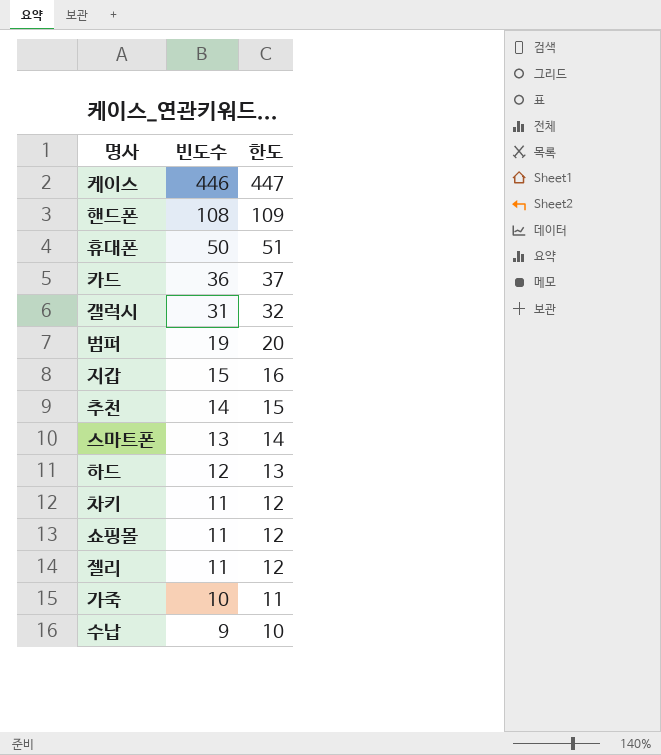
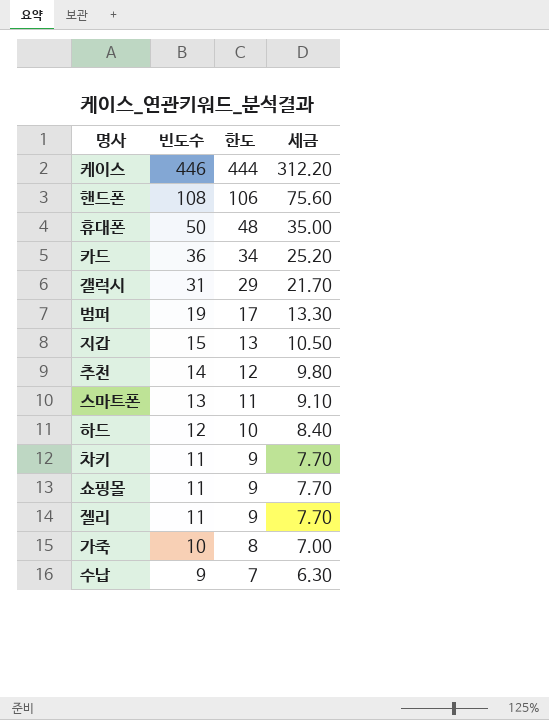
column 한도 | formula: [빈도수] + 1 -> [빈도수] - 2
column 세금 | formula: none -> [빈도수] * 0.7

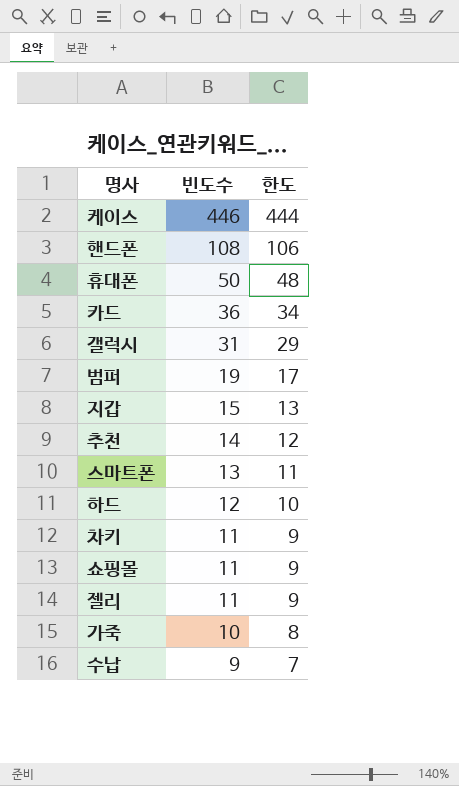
column 세금 | formula: [빈도수] * 0.7 -> none

